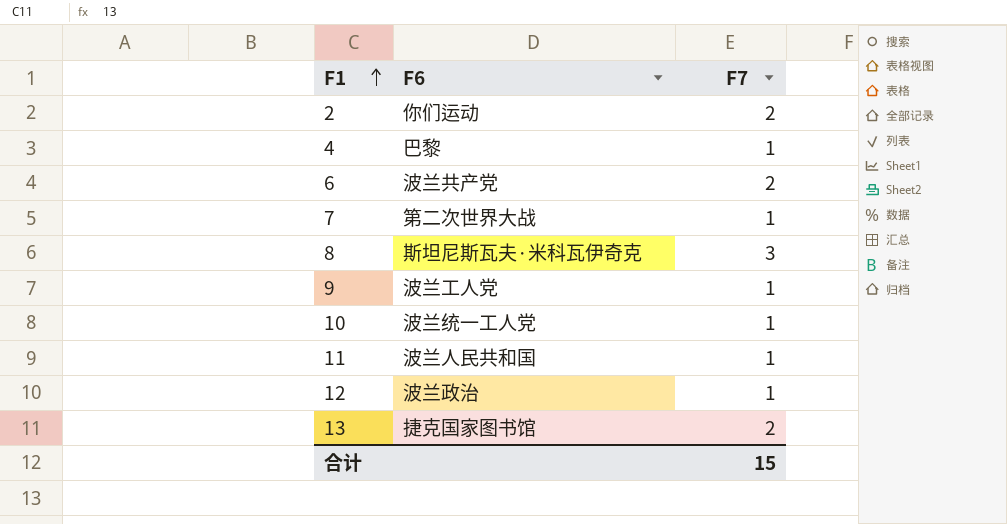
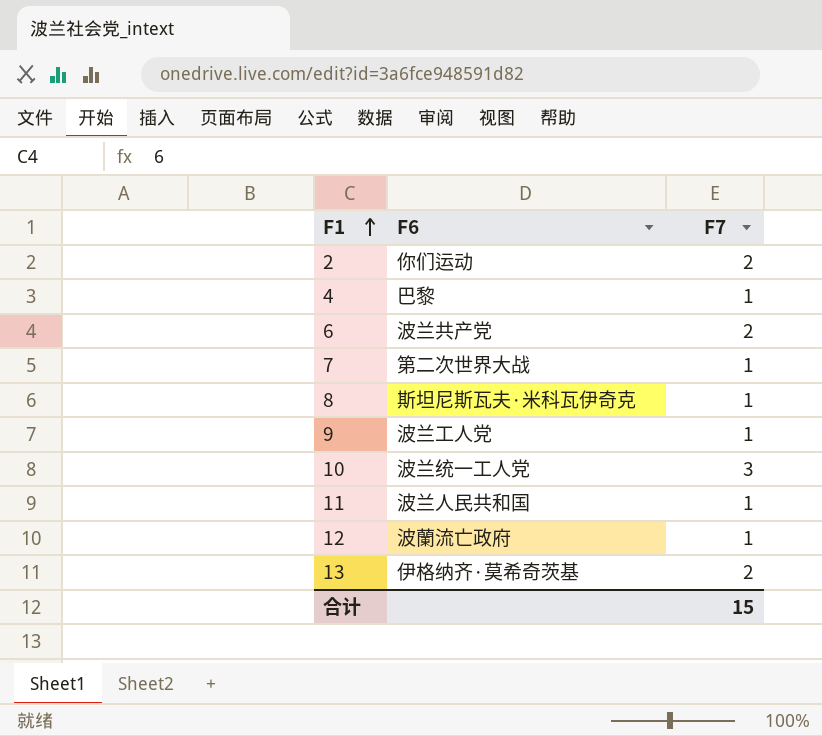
8 | F7: 3 -> 1
10 | F7: 1 -> 3
12 | F6: 波兰政治 -> 波蘭流亡政府
13 | F6: 捷克国家图书馆 -> 伊格纳齐·莫希奇茨基

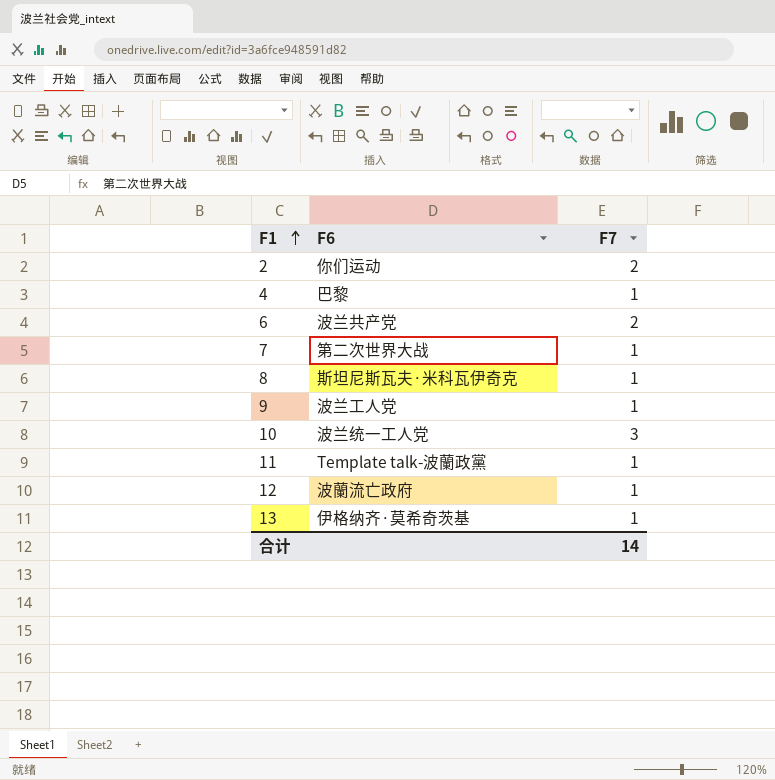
11 | F6: 波兰人民共和国 -> Template talk-波蘭政黨
13 | F7: 2 -> 1
合计 | F7: 15 -> 14

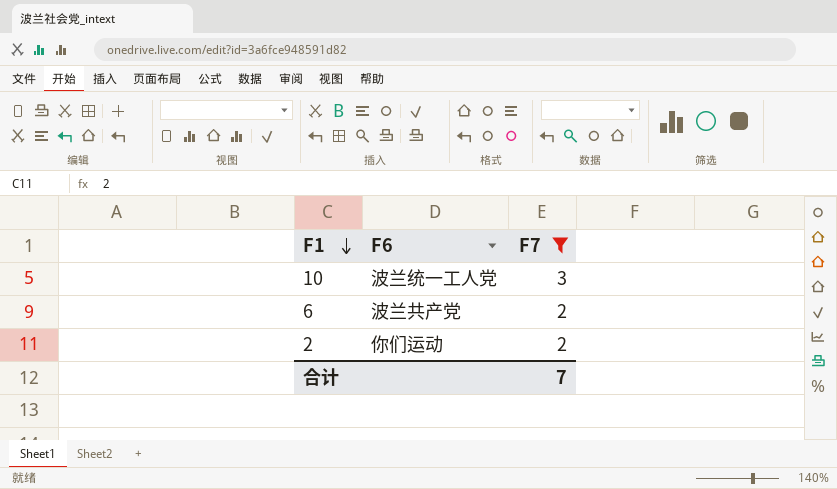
filter: none -> F7 != 1
row order: F1 ascending -> F1 descending
合计 | F7: 14 -> 7

